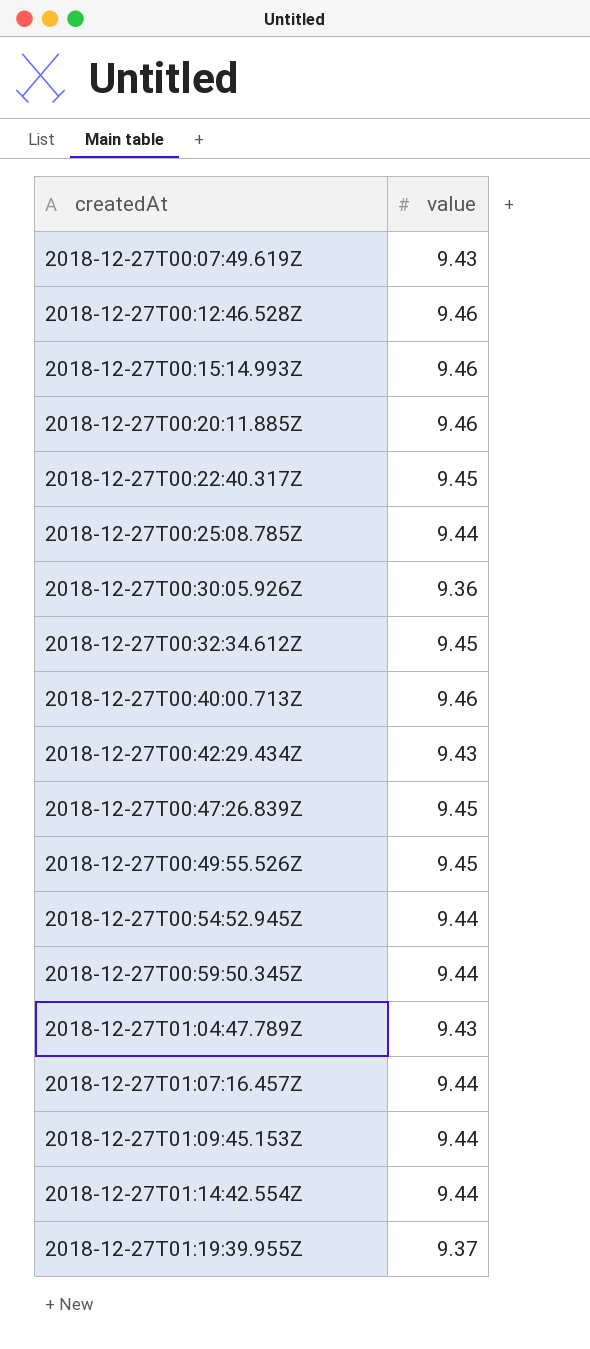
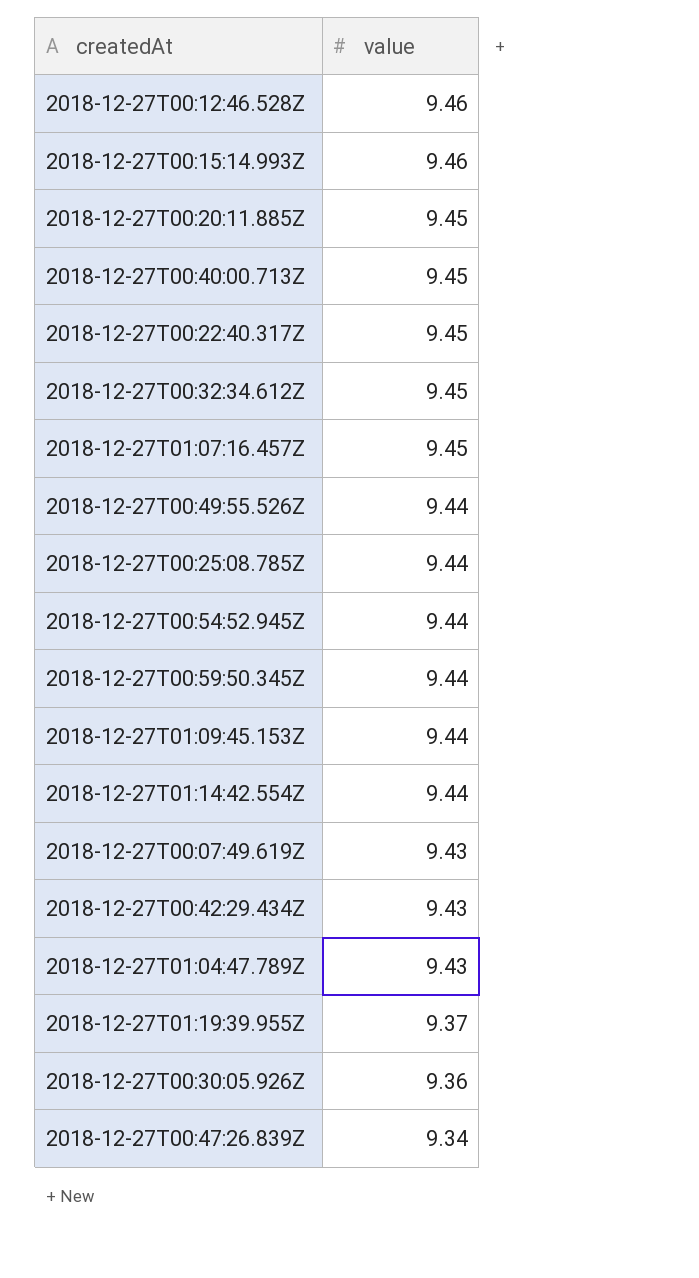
row order: createdAt ascending -> value descending
2018-12-27T00:20:11.885Z | value: 9.46 -> 9.45
2018-12-27T00:40:00.713Z | value: 9.46 -> 9.45
2018-12-27T01:07:16.457Z | value: 9.44 -> 9.45
2018-12-27T00:49:55.526Z | value: 9.45 -> 9.44
2018-12-27T00:47:26.839Z | value: 9.45 -> 9.34

